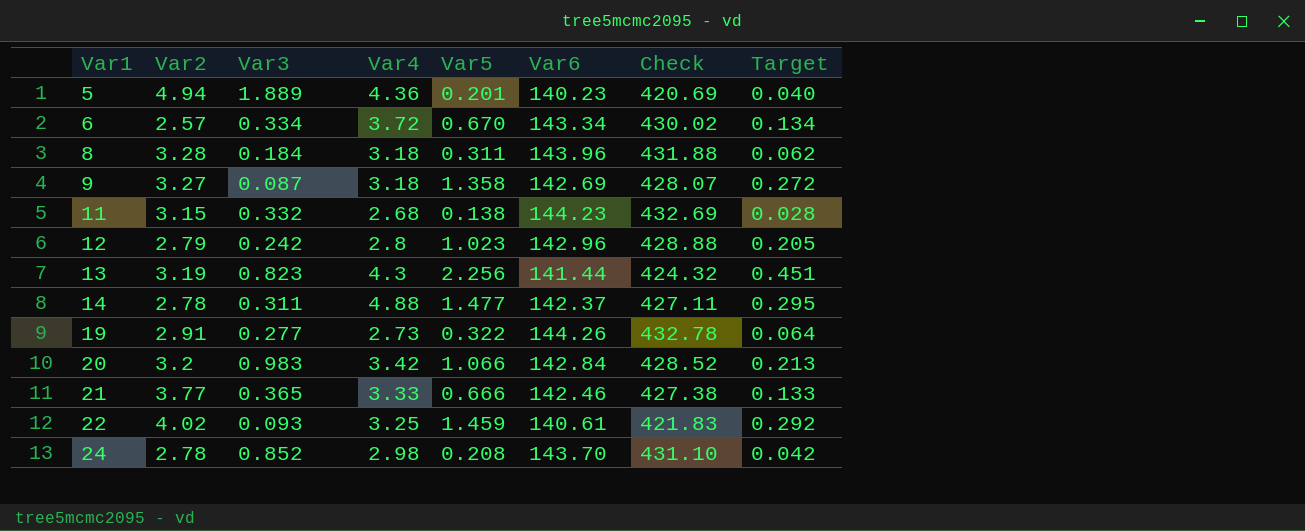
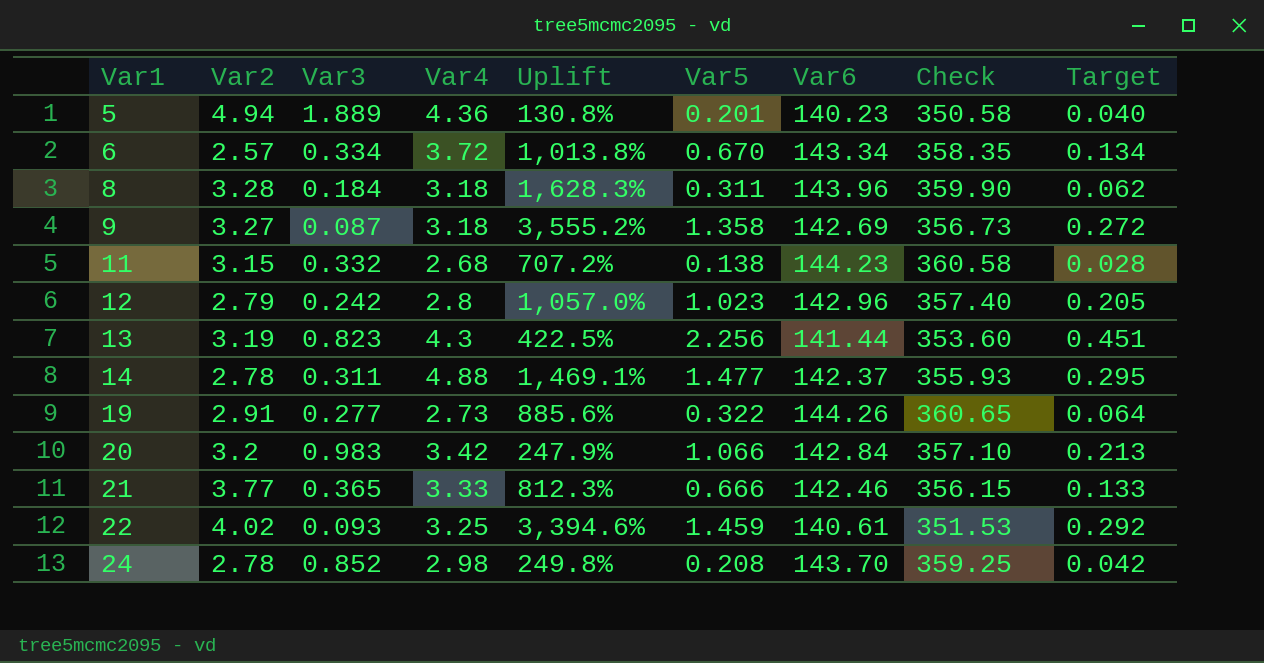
column Uplift | formula: none -> ([Var4] - [Var3]) / [Var3]
column Check | formula: [Var6] * 3 -> [Var6] * 2.5

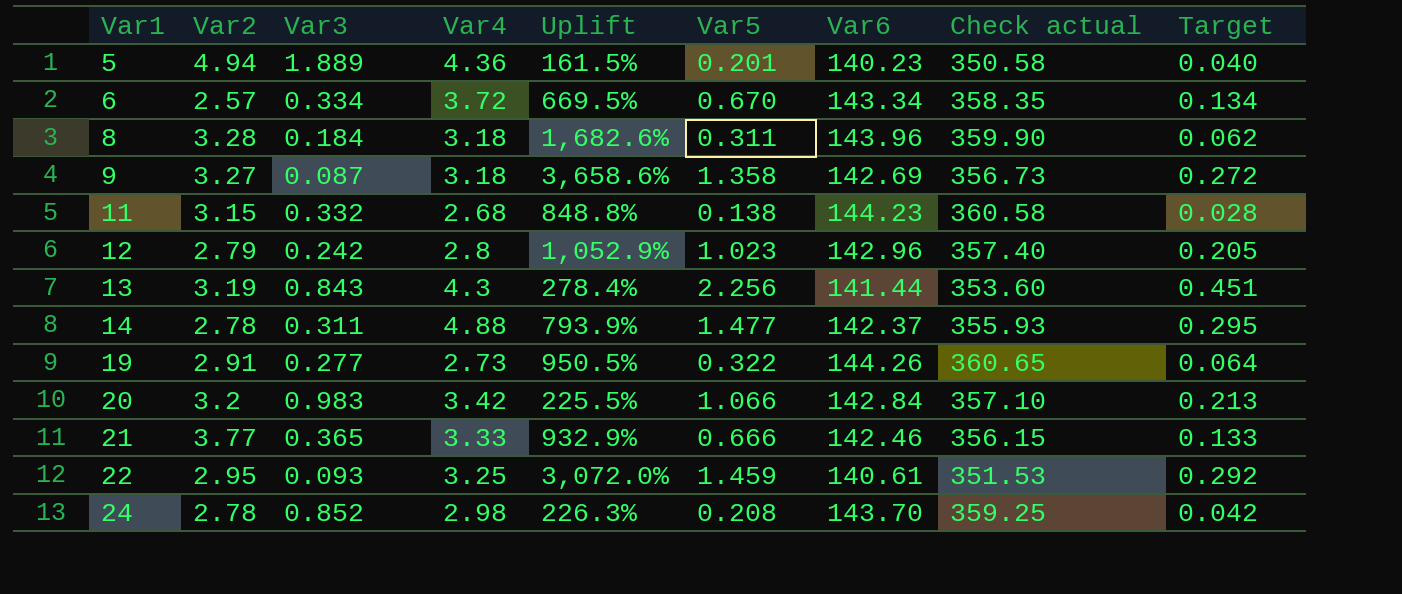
column Uplift | formula: ([Var4] - [Var3]) / [Var3] -> ([Var2] - [Var3]) / [Var3]
column name: Check -> Check actual
13 | Var3: 0.823 -> 0.843
22 | Var2: 4.02 -> 2.95

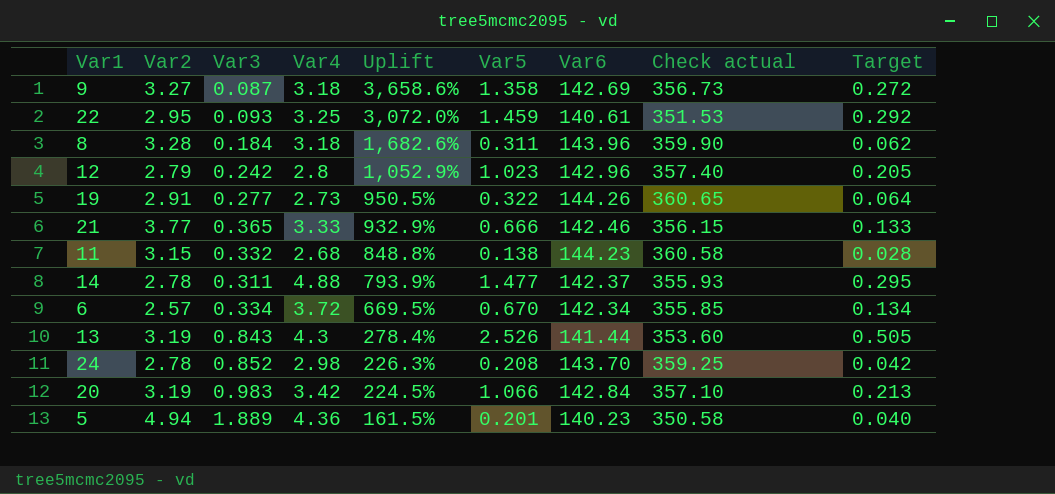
row order: Var1 ascending -> Uplift descending
6 | Var6: 143.34 -> 142.34
6 | Check actual: 358.35 -> 355.85
13 | Var5: 2.256 -> 2.526
13 | Target: 0.451 -> 0.505
20 | Var2: 3.2 -> 3.19
20 | Uplift: 225.5% -> 224.5%

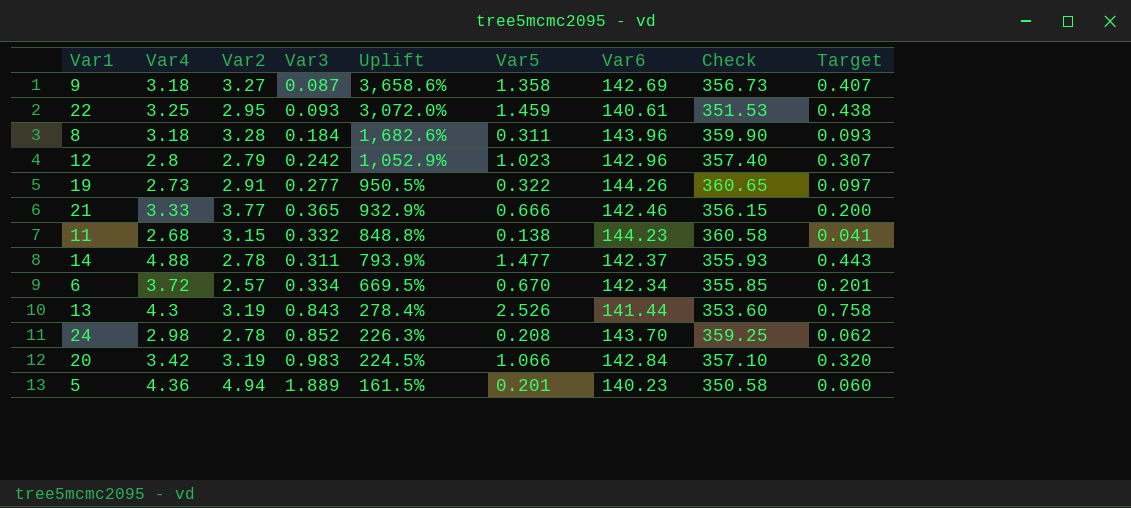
column Var4 | position: 4 -> 2
column name: Check actual -> Check
column Target | formula: [Var5] * 0.2 -> [Var5] * 0.3

